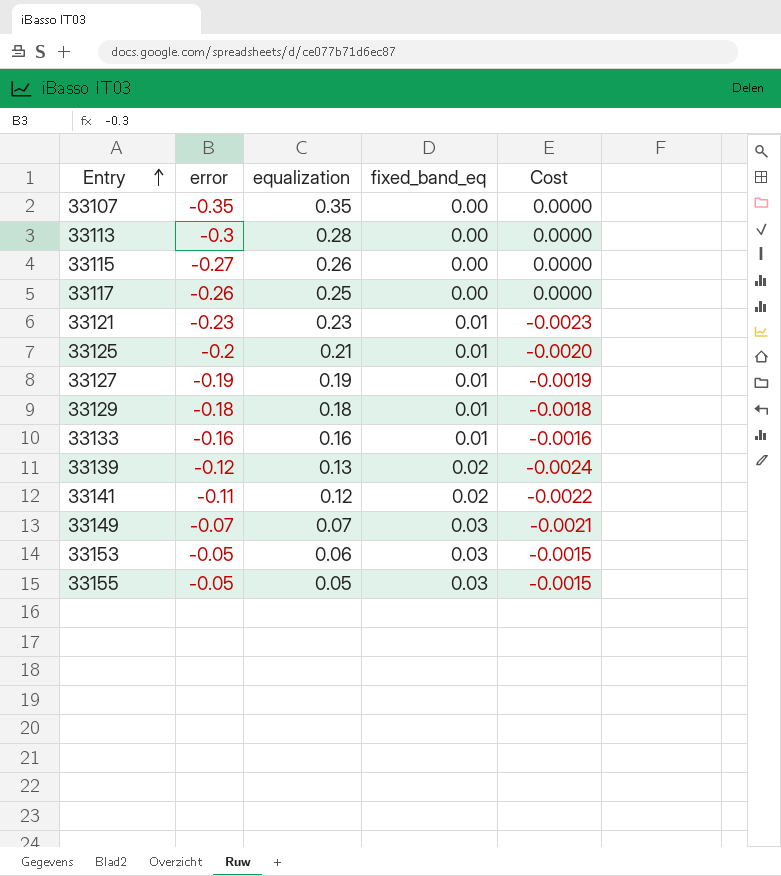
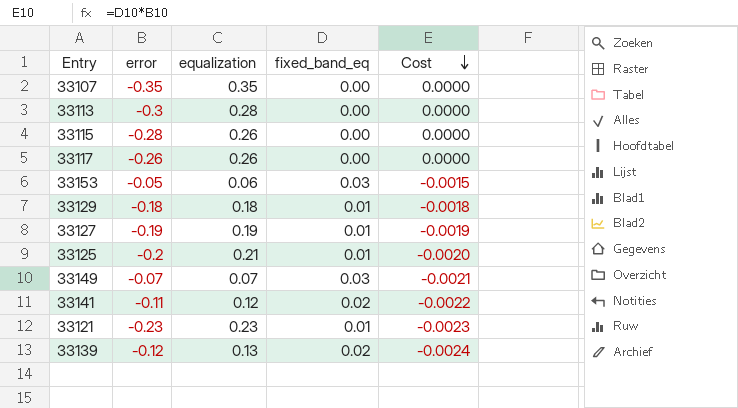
row order: Entry ascending -> Cost descending
row 33133: -0.16 | 0.16 | 0.01 | -0.0016 -> none
row 33155: -0.05 | 0.05 | 0.03 | -0.0015 -> none
33115 | error: -0.27 -> -0.28
33117 | equalization: 0.25 -> 0.26

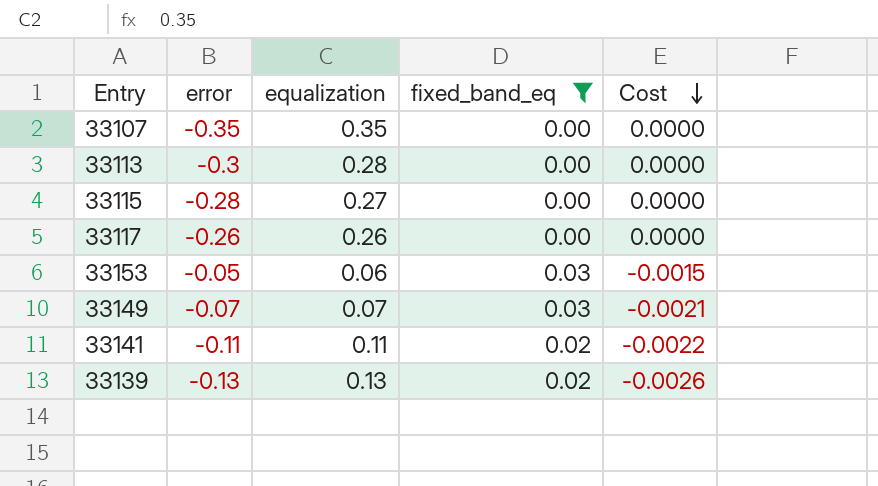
filter: none -> fixed_band_eq != 0.01
33115 | equalization: 0.26 -> 0.27
33141 | equalization: 0.12 -> 0.11
33139 | error: -0.12 -> -0.13
33139 | Cost: -0.0024 -> -0.0026

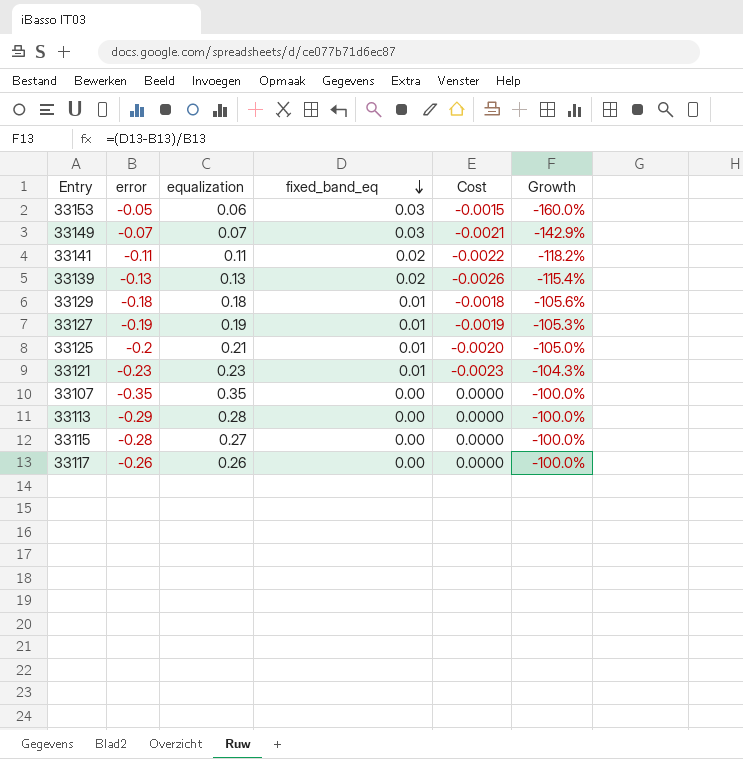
filter: fixed_band_eq != 0.01 -> none
row order: Cost descending -> fixed_band_eq descending
column Growth | formula: none -> ([fixed_band_eq] - [error]) / [error]
33113 | error: -0.3 -> -0.29

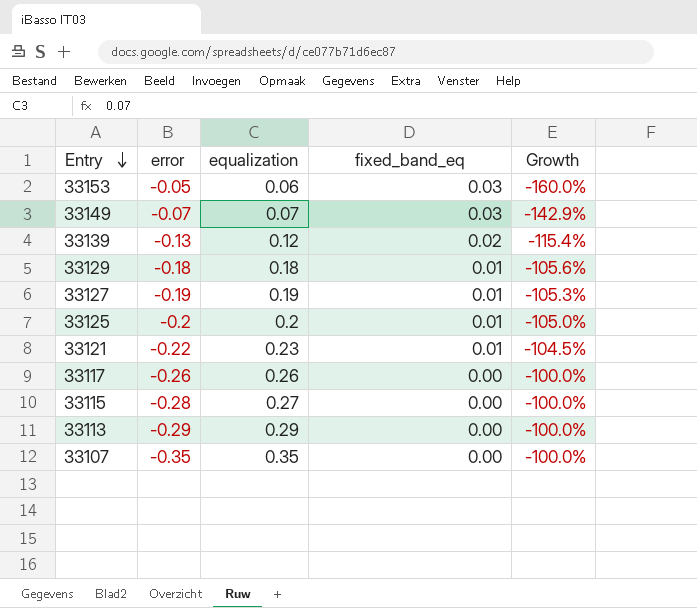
row order: fixed_band_eq descending -> Entry descending
column Cost | formula: [error] * [fixed_band_eq] -> none
row 33141: -0.11 | 0.11 | 0.02 | -0.0022 | -118.2% -> none
33139 | equalization: 0.13 -> 0.12
33125 | equalization: 0.21 -> 0.2
33121 | error: -0.23 -> -0.22
33121 | Growth: -104.3% -> -104.5%
33113 | equalization: 0.28 -> 0.29

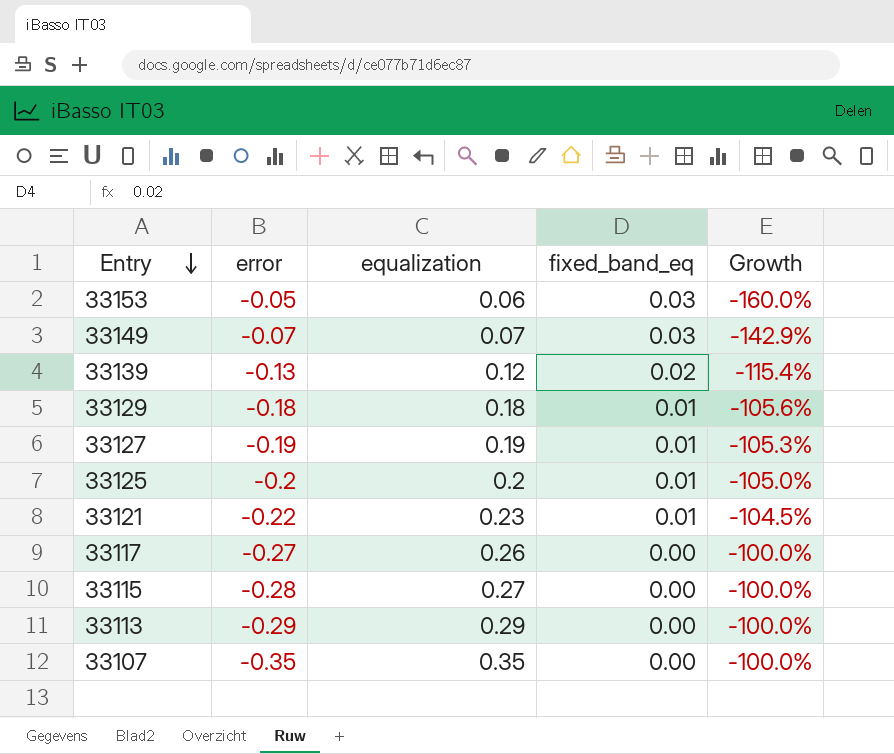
33117 | error: -0.26 -> -0.27

